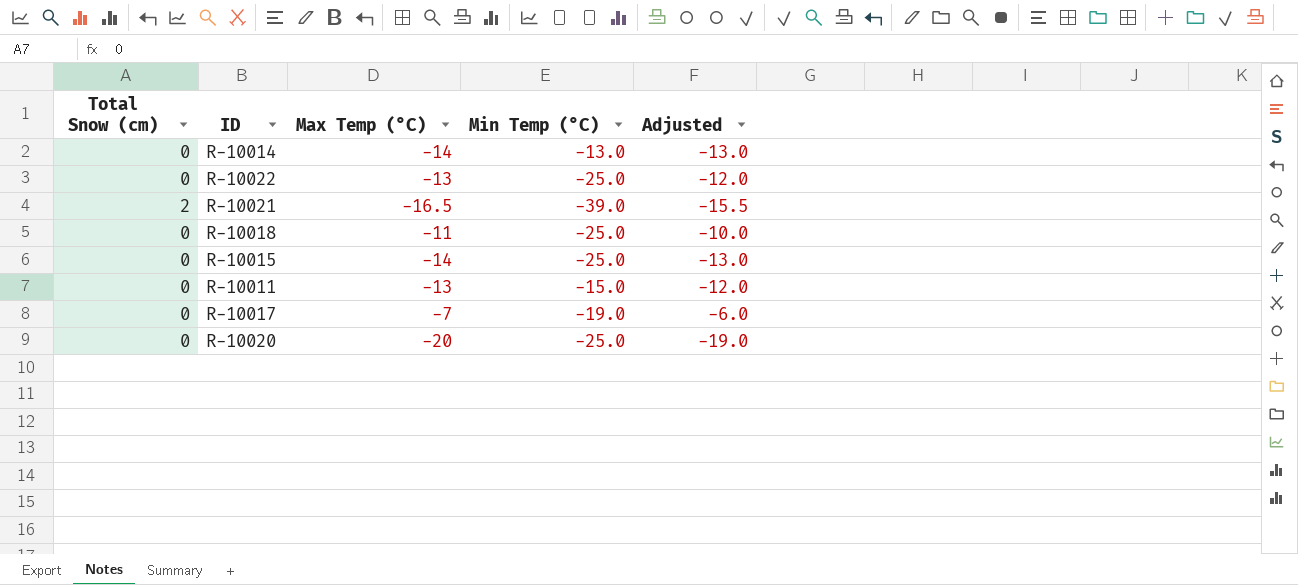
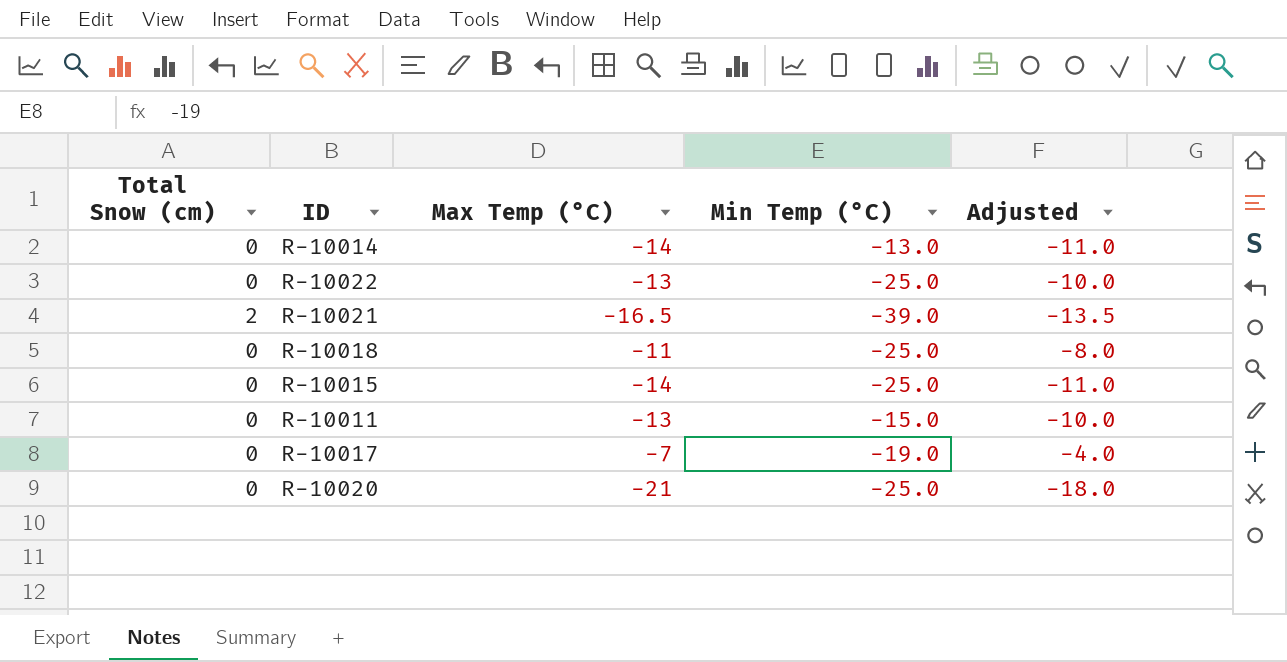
column Adjusted | formula: [Max Temp (°C)] + 1 -> [Max Temp (°C)] + 3
R-10020 | Max Temp (°C): -20 -> -21

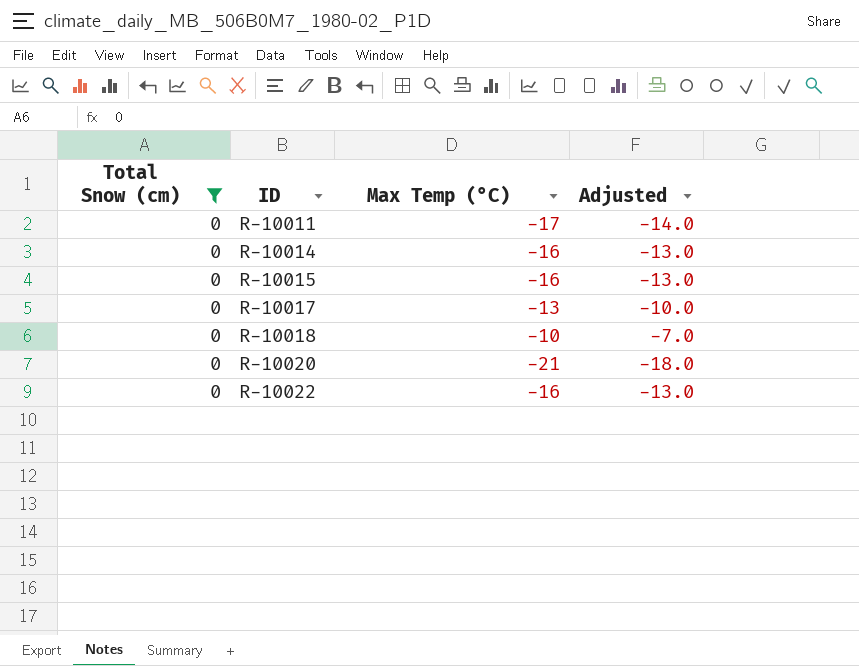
filter: none -> Total Snow (cm) = 0
row order: none -> ID ascending
column Min Temp (°C) | position: 4 -> none
R-10011 | Max Temp (°C): -13 -> -17
R-10011 | Adjusted: -10.0 -> -14.0
R-10014 | Max Temp (°C): -14 -> -16
R-10014 | Adjusted: -11.0 -> -13.0
R-10015 | Max Temp (°C): -14 -> -16
R-10015 | Adjusted: -11.0 -> -13.0
R-10017 | Max Temp (°C): -7 -> -13
R-10017 | Adjusted: -4.0 -> -10.0
R-10018 | Max Temp (°C): -11 -> -10
R-10018 | Adjusted: -8.0 -> -7.0
R-10022 | Max Temp (°C): -13 -> -16
R-10022 | Adjusted: -10.0 -> -13.0

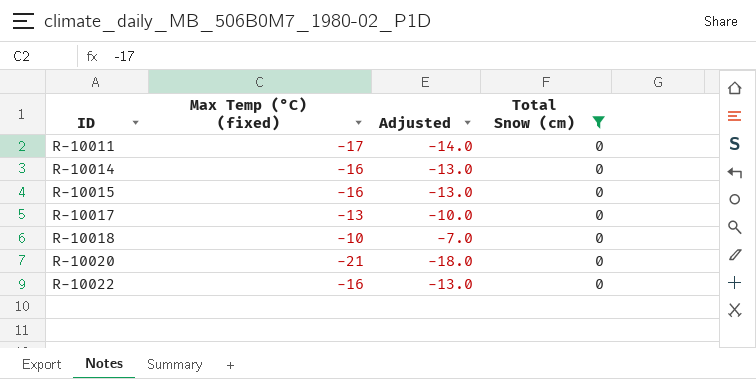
column name: Max Temp (°C) -> Max Temp (°C) (fixed)
column Total Snow (cm) | position: 1 -> 4

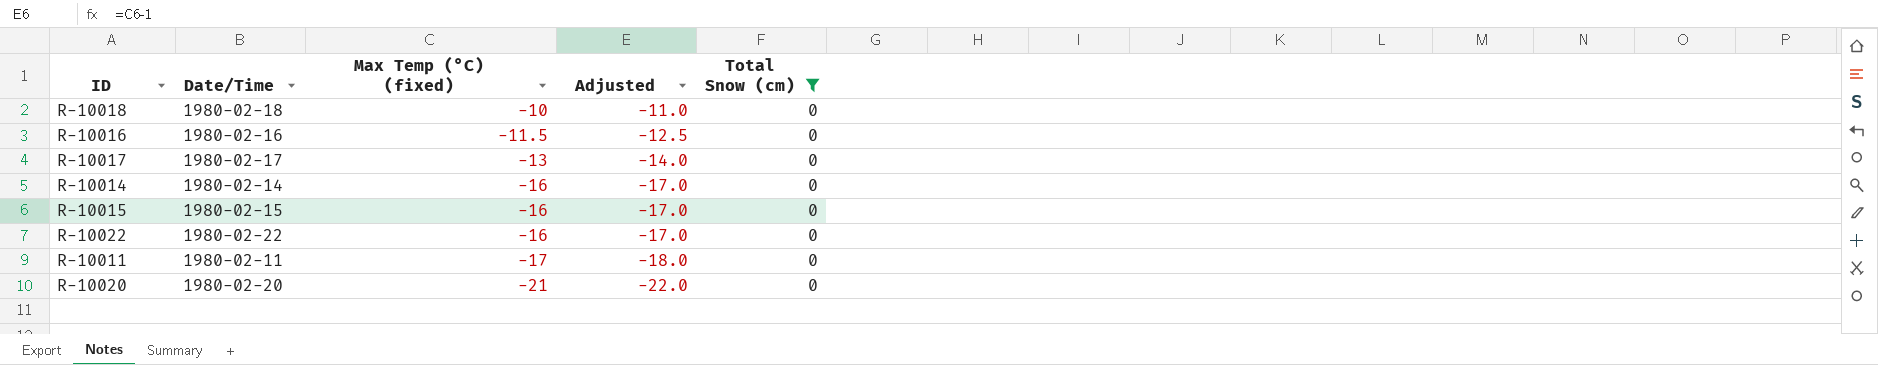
row order: ID ascending -> Max Temp (°C) (fixed) descending
column Date/Time | position: none -> 2
column Adjusted | formula: [Max Temp (°C) (fixed)] + 3 -> [Max Temp (°C) (fixed)] - 1
row R-10016: none -> 1980-02-16 | -11.5 | -12.5 | 0

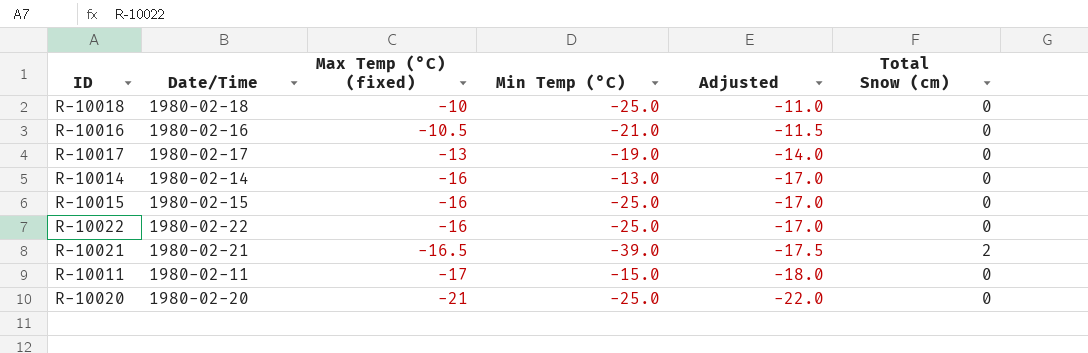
filter: Total Snow (cm) = 0 -> none
column Min Temp (°C) | position: none -> 4
R-10016 | Max Temp (°C) (fixed): -11.5 -> -10.5
R-10016 | Adjusted: -12.5 -> -11.5

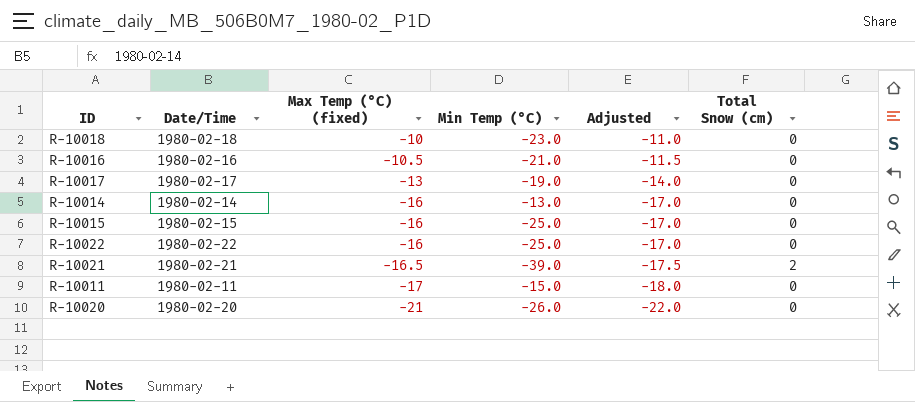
R-10018 | Min Temp (°C): -25.0 -> -23.0
R-10020 | Min Temp (°C): -25.0 -> -26.0

